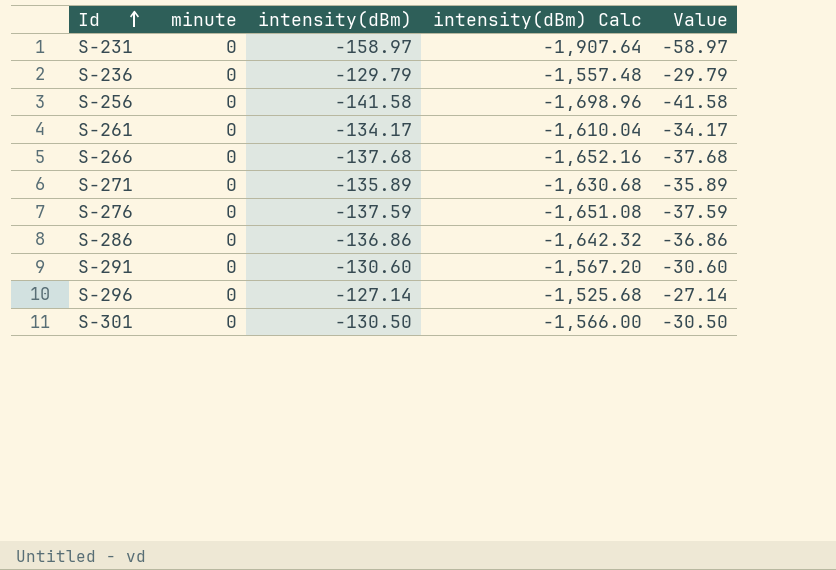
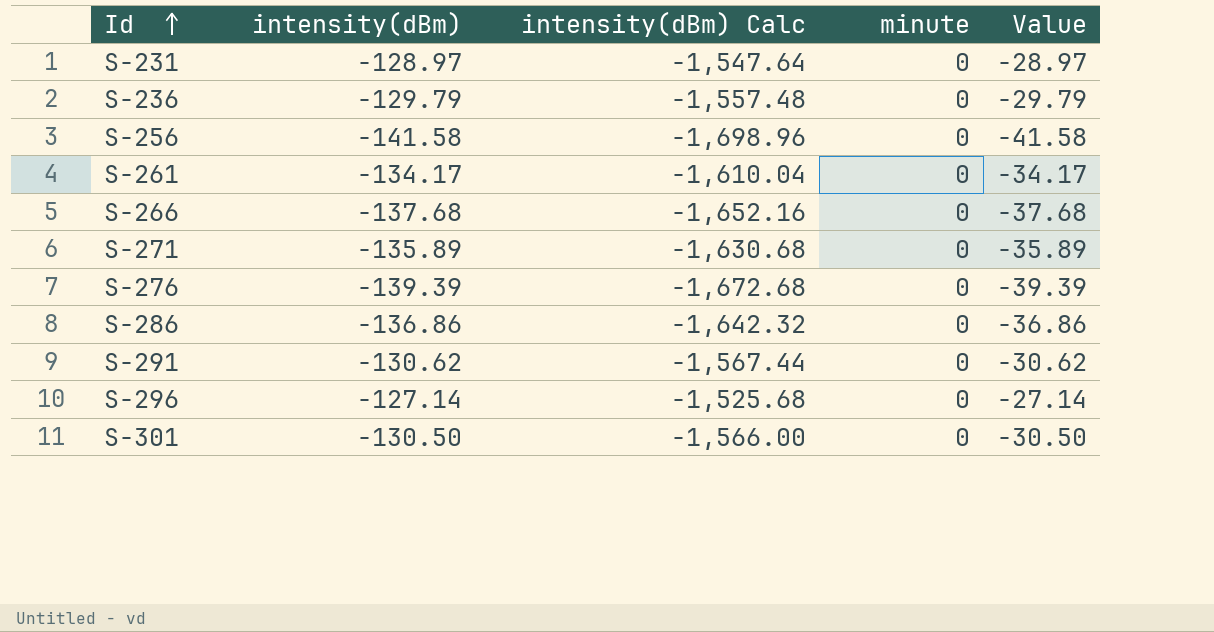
column minute | position: 2 -> 4
S-231 | intensity(dBm): -158.97 -> -128.97
S-231 | intensity(dBm) Calc: -1,907.64 -> -1,547.64
S-231 | Value: -58.97 -> -28.97
S-276 | intensity(dBm): -137.59 -> -139.39
S-276 | intensity(dBm) Calc: -1,651.08 -> -1,672.68
S-276 | Value: -37.59 -> -39.39
S-291 | intensity(dBm): -130.60 -> -130.62
S-291 | intensity(dBm) Calc: -1,567.20 -> -1,567.44
S-291 | Value: -30.60 -> -30.62

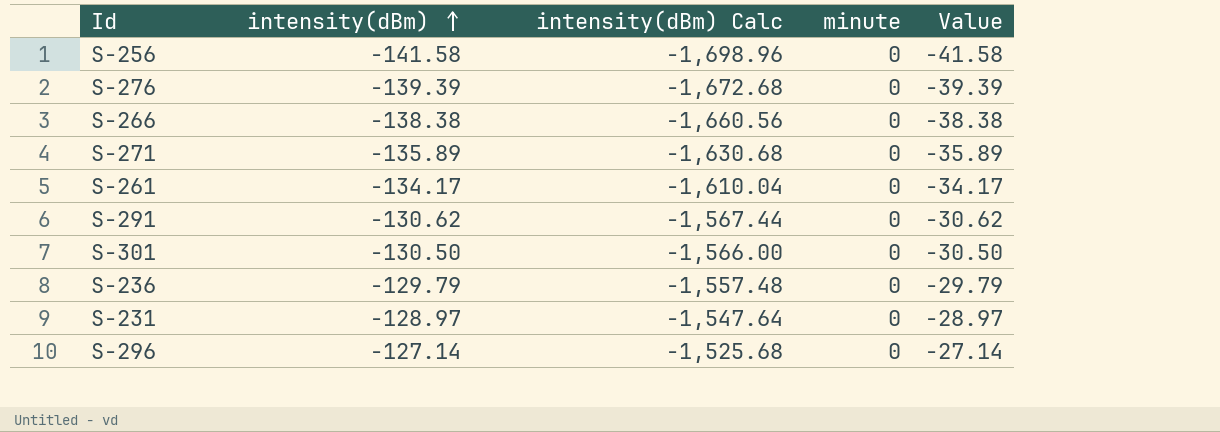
row order: Id ascending -> intensity(dBm) ascending
row S-286: -136.86 | -1,642.32 | 0 | -36.86 -> none
S-266 | intensity(dBm): -137.68 -> -138.38
S-266 | intensity(dBm) Calc: -1,652.16 -> -1,660.56
S-266 | Value: -37.68 -> -38.38

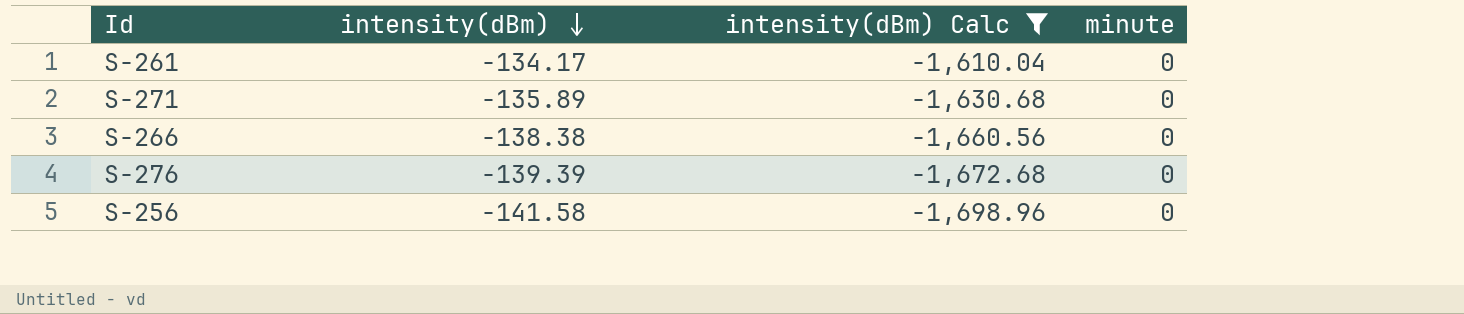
filter: none -> intensity(dBm) Calc <= -1,610.04
row order: intensity(dBm) ascending -> intensity(dBm) descending
column Value | formula: [intensity(dBm)] + 100 -> none

